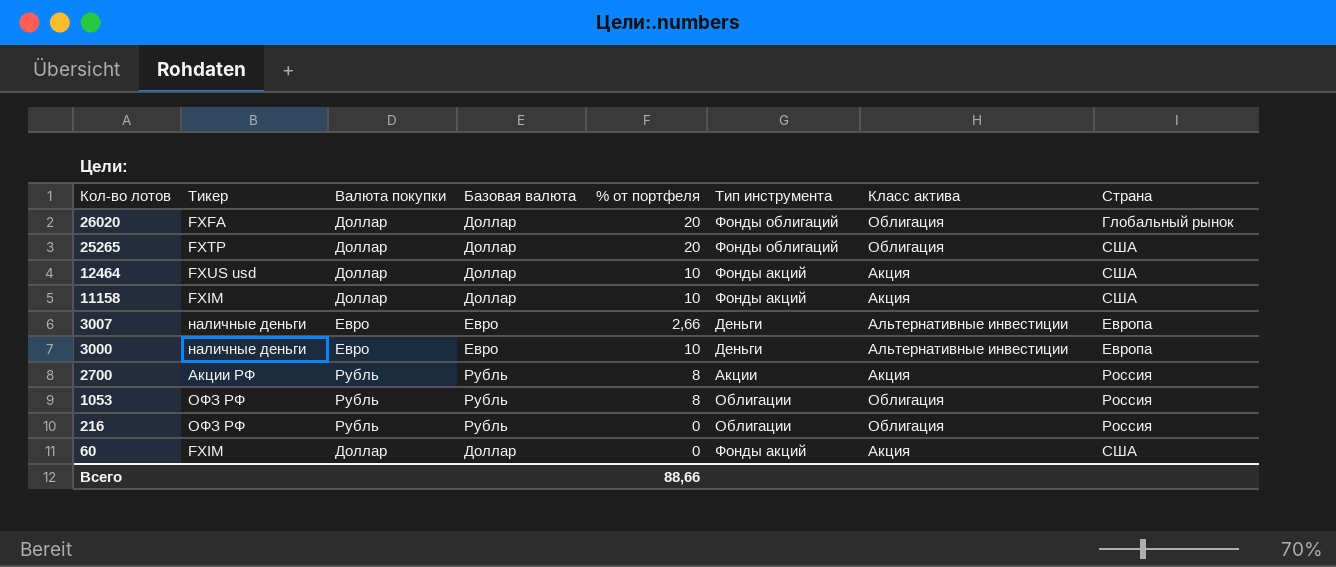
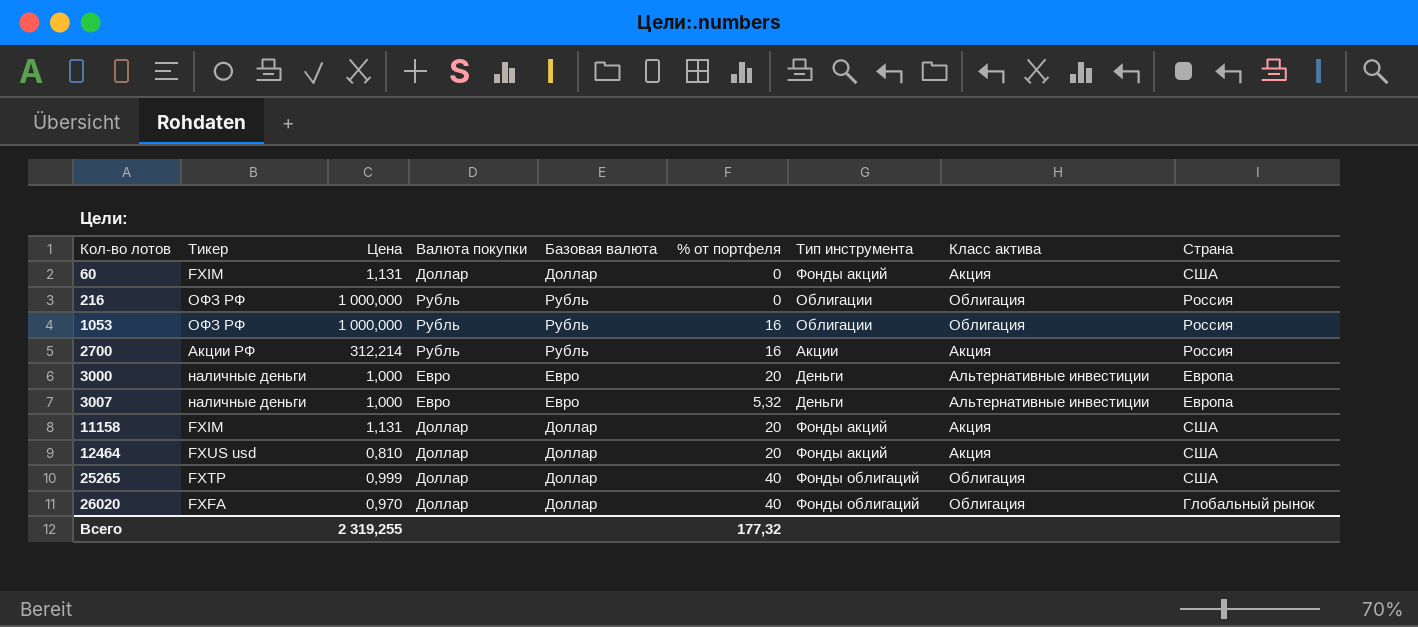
row order: Кол-во лотов descending -> Кол-во лотов ascending
column Цена | position: none -> 3
1053 | % от портфеля: 8 -> 16
2700 | % от портфеля: 8 -> 16
3000 | % от портфеля: 10 -> 20
3007 | % от портфеля: 2,66 -> 5,32
11158 | % от портфеля: 10 -> 20
12464 | % от портфеля: 10 -> 20
25265 | % от портфеля: 20 -> 40
26020 | % от портфеля: 20 -> 40
Всего | % от портфеля: 88,66 -> 177,32

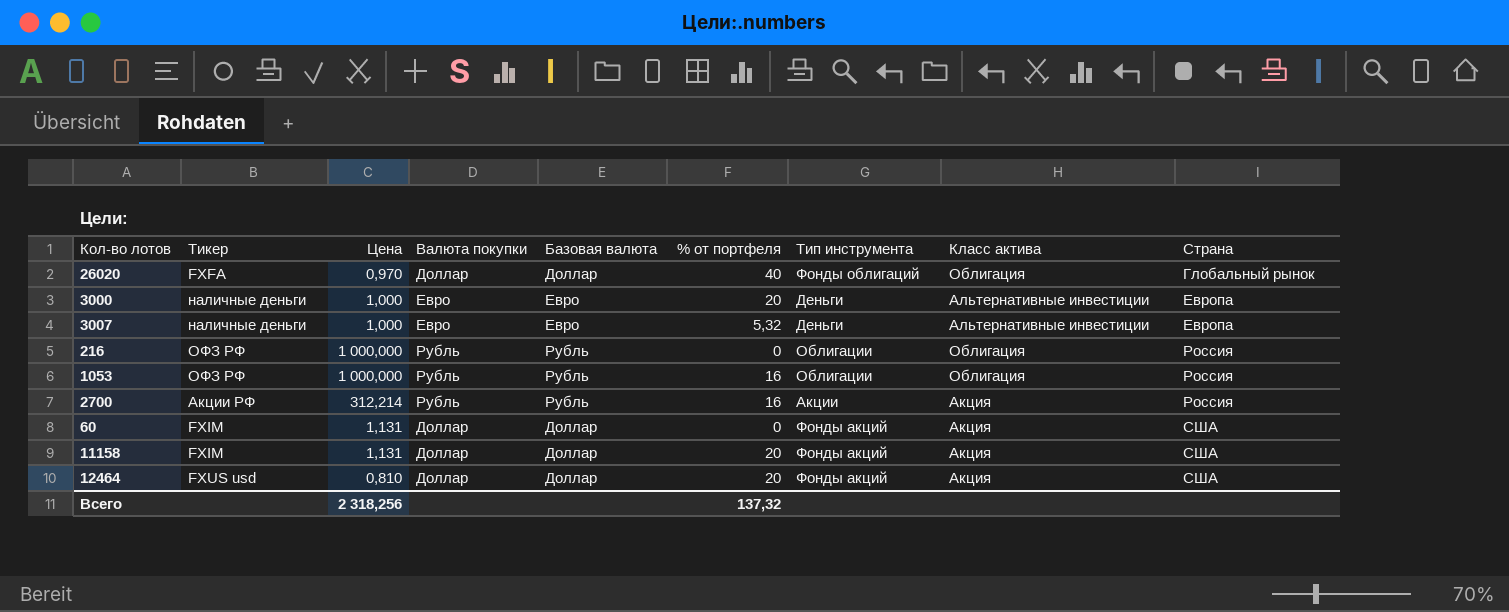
row order: Кол-во лотов ascending -> Страна ascending
row 25265: FXTP | 0,999 | Доллар | Доллар | 40 | Фонды облигаций | Облигация | США -> none
Всего | Цена: 2 319,255 -> 2 318,256
Всего | % от портфеля: 177,32 -> 137,32

